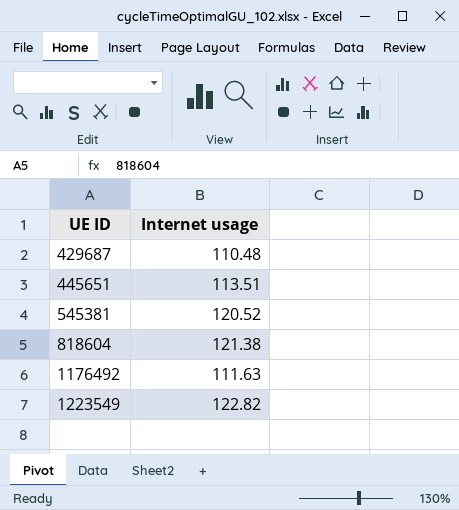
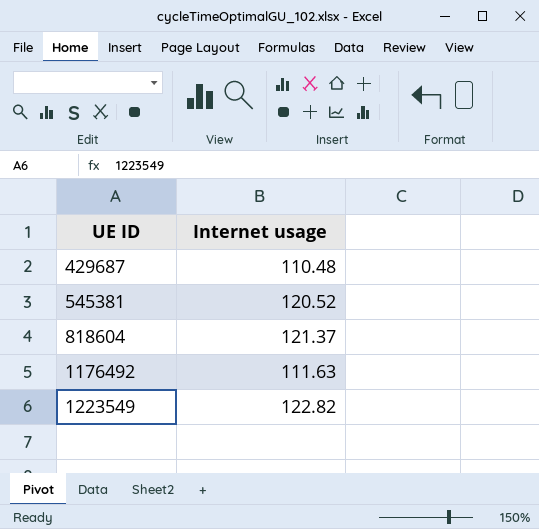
row 445651: 113.51 -> none
818604 | Internet usage: 121.38 -> 121.37

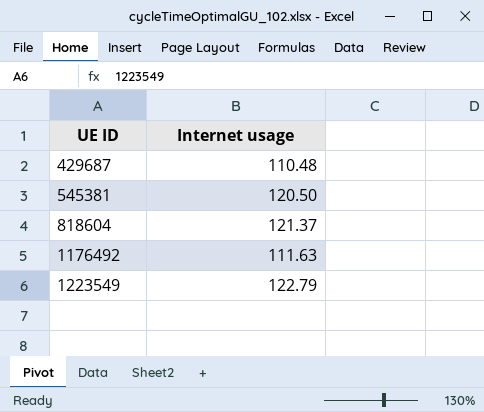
545381 | Internet usage: 120.52 -> 120.50
1223549 | Internet usage: 122.82 -> 122.79

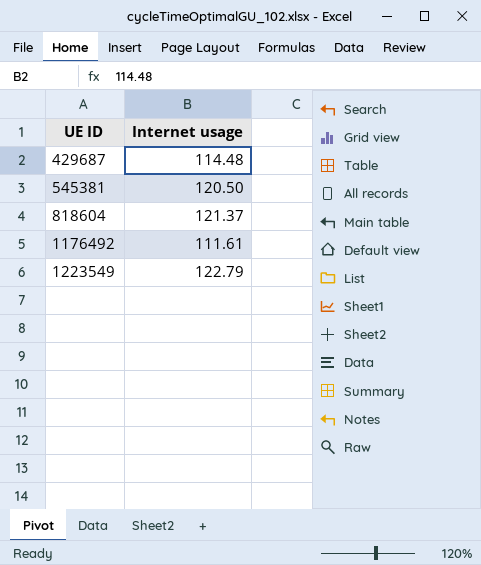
429687 | Internet usage: 110.48 -> 114.48
1176492 | Internet usage: 111.63 -> 111.61

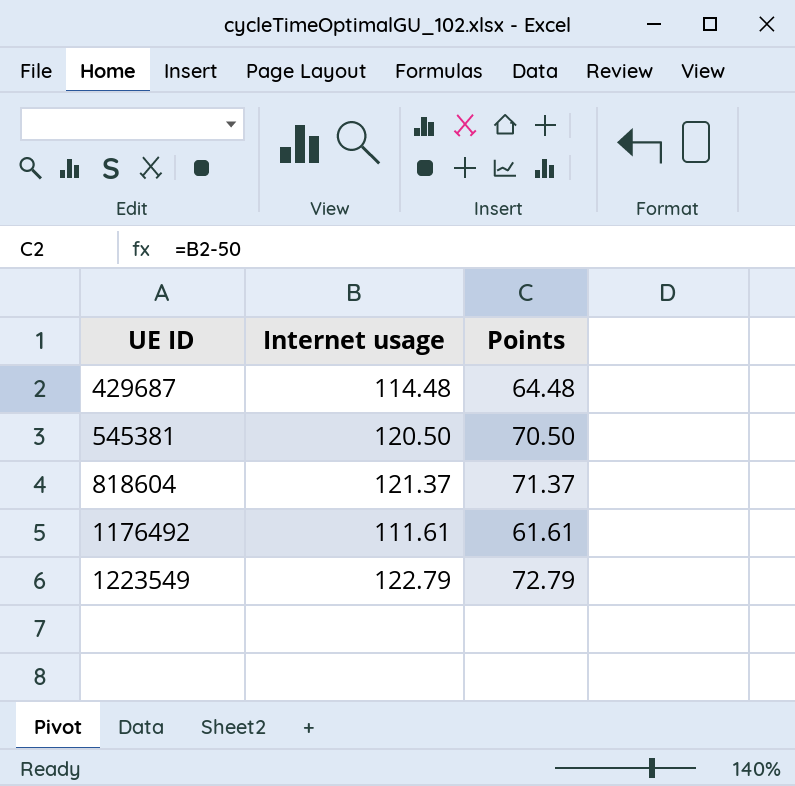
column Points | formula: none -> [Internet usage] - 50

